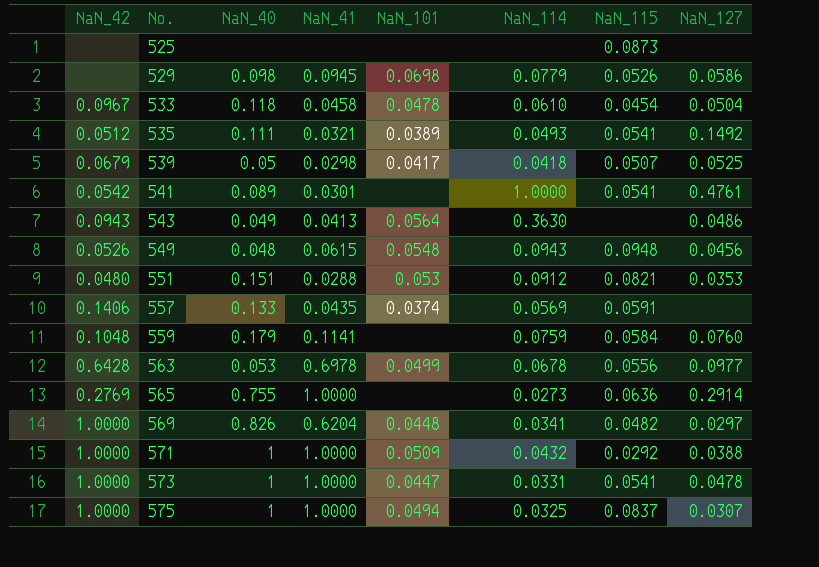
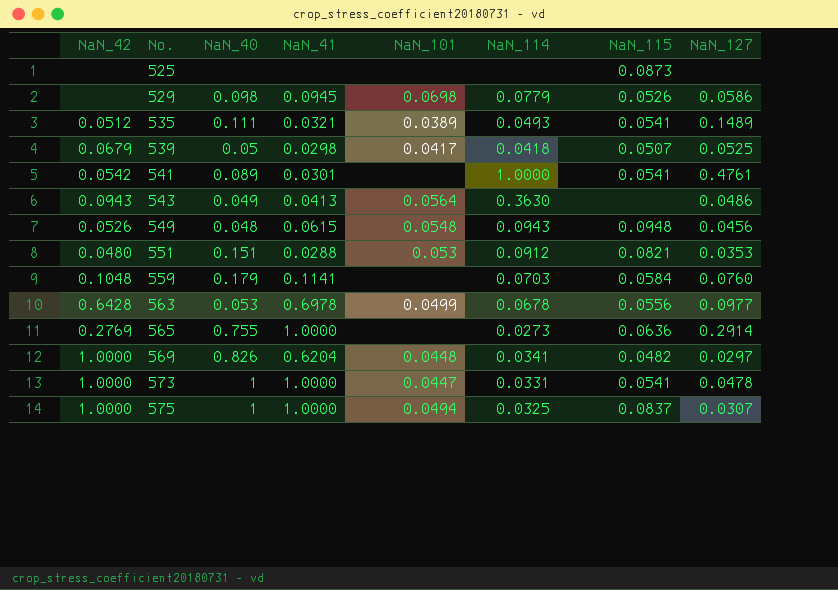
row 533: 0.0967 | 0.118 | 0.0458 | 0.0478 | 0.0610 | 0.0454 | 0.0504 -> none
row 557: 0.1406 | 0.133 | 0.0435 | 0.0374 | 0.0569 | 0.0591 | none -> none
row 571: 1.0000 | 1 | 1.0000 | 0.0509 | 0.0432 | 0.0292 | 0.0388 -> none
535 | NaN_127: 0.1492 -> 0.1489
559 | NaN_114: 0.0759 -> 0.0703

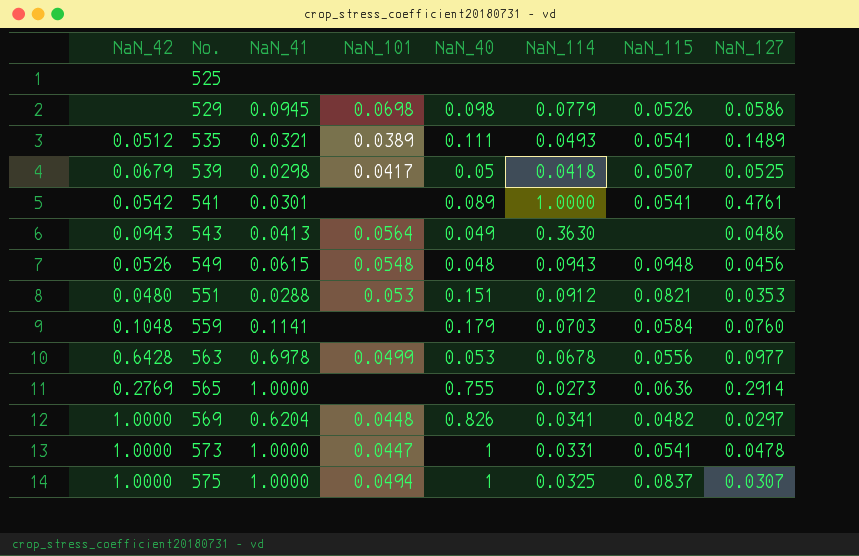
column NaN_40 | position: 3 -> 5
525 | NaN_115: 0.0873 -> none

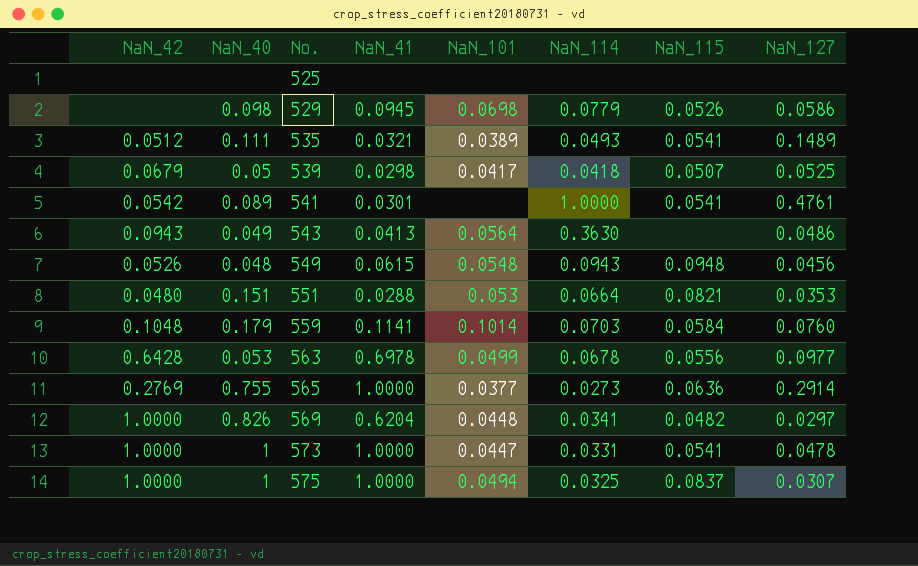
column NaN_40 | position: 5 -> 2
551 | NaN_114: 0.0912 -> 0.0664
559 | NaN_101: none -> 0.1014
565 | NaN_101: none -> 0.0377

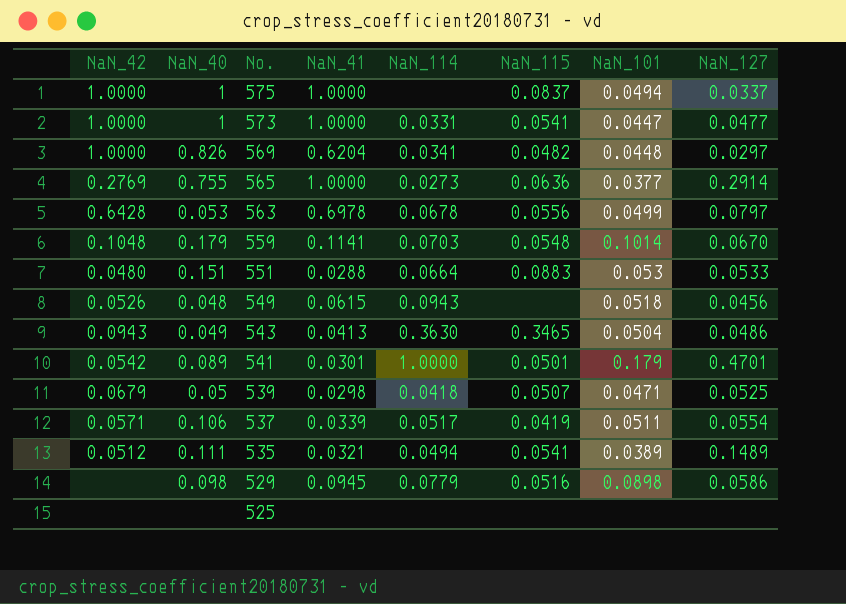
row order: No. ascending -> No. descending
column NaN_101 | position: 5 -> 7
575 | NaN_114: 0.0325 -> none
575 | NaN_127: 0.0307 -> 0.0337
573 | NaN_127: 0.0478 -> 0.0477
563 | NaN_127: 0.0977 -> 0.0797
559 | NaN_115: 0.0584 -> 0.0548
559 | NaN_127: 0.0760 -> 0.0670
551 | NaN_115: 0.0821 -> 0.0883
551 | NaN_127: 0.0353 -> 0.0533
549 | NaN_115: 0.0948 -> none
549 | NaN_101: 0.0548 -> 0.0518
543 | NaN_115: none -> 0.3465
543 | NaN_101: 0.0564 -> 0.0504
541 | NaN_115: 0.0541 -> 0.0501
541 | NaN_101: none -> 0.179
541 | NaN_127: 0.4761 -> 0.4701
539 | NaN_101: 0.0417 -> 0.0471
row 537: none -> 0.0571 | 0.106 | 0.0339 | 0.0517 | 0.0419 | 0.0511 | 0.0554
535 | NaN_114: 0.0493 -> 0.0494
529 | NaN_115: 0.0526 -> 0.0516
529 | NaN_101: 0.0698 -> 0.0898

